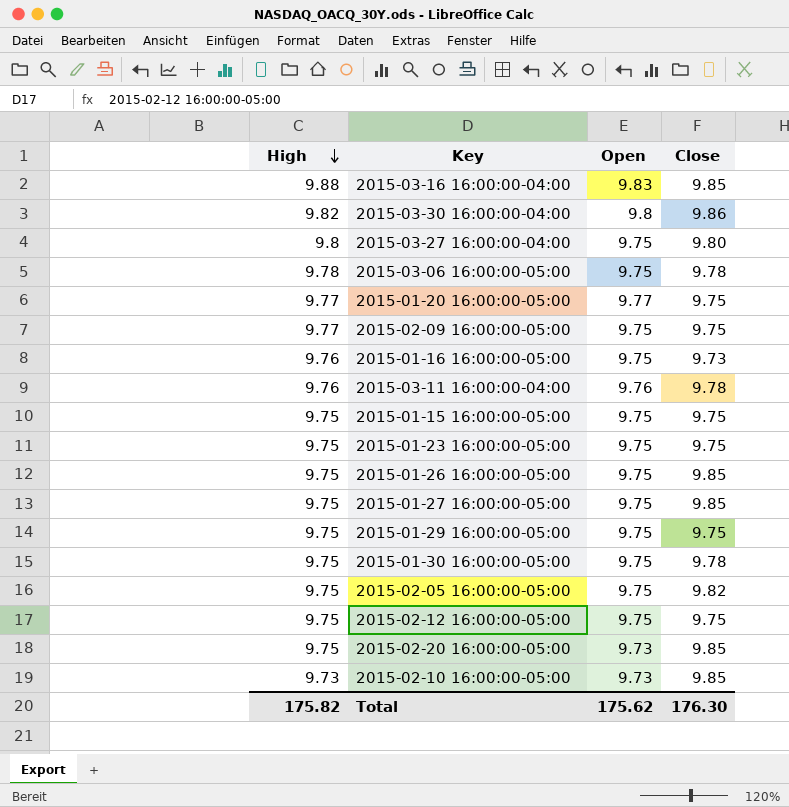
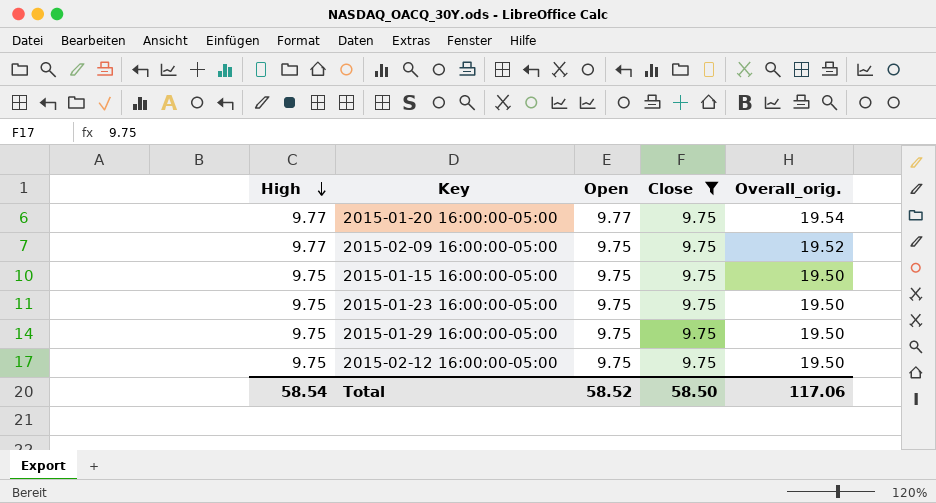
filter: none -> Close = 9.75
column Overall_orig. | formula: none -> [High] + [Open]
Total | High: 175.82 -> 58.54
Total | Open: 175.62 -> 58.52
Total | Close: 176.30 -> 58.50

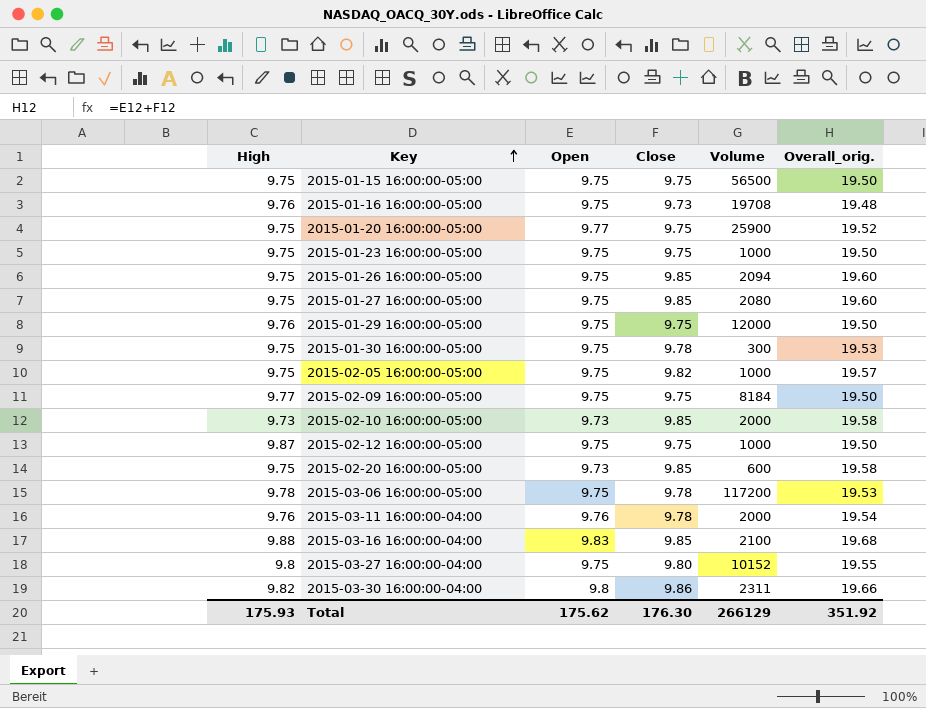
filter: Close = 9.75 -> none
row order: High descending -> Key ascending
column Volume | position: none -> 5
column Overall_orig. | formula: [High] + [Open] -> [Open] + [Close]
2015-01-20 16:00:00-05:00 | High: 9.77 -> 9.75
2015-01-29 16:00:00-05:00 | High: 9.75 -> 9.76
2015-02-12 16:00:00-05:00 | High: 9.75 -> 9.87
Total | High: 58.54 -> 175.93
Total | Open: 58.52 -> 175.62
Total | Close: 58.50 -> 176.30
Total | Overall_orig.: 117.06 -> 351.92

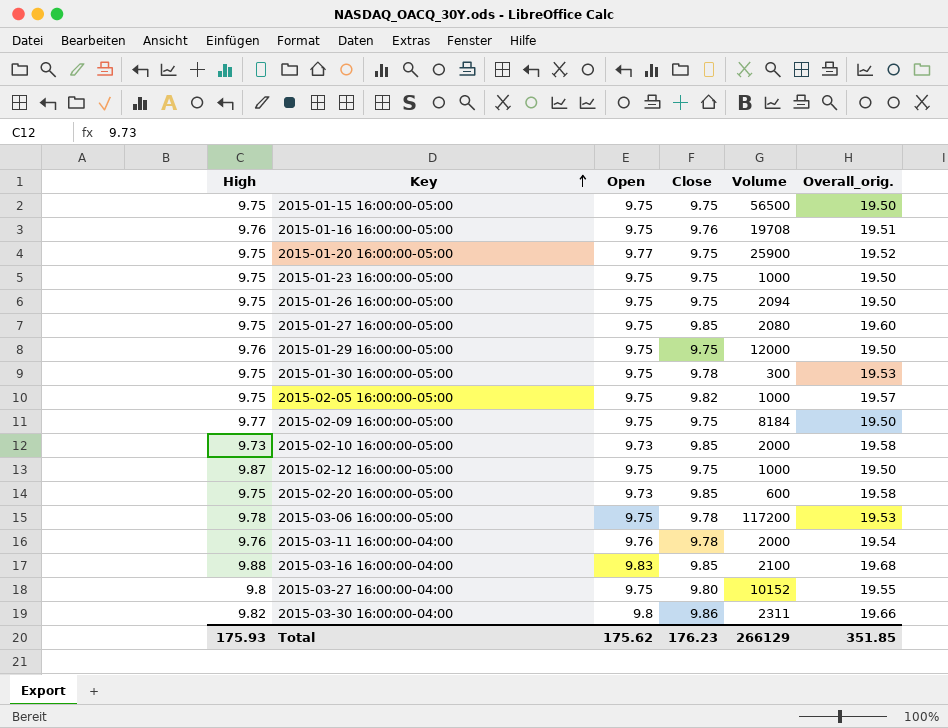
2015-01-16 16:00:00-05:00 | Close: 9.73 -> 9.76
2015-01-16 16:00:00-05:00 | Overall_orig.: 19.48 -> 19.51
2015-01-26 16:00:00-05:00 | Close: 9.85 -> 9.75
2015-01-26 16:00:00-05:00 | Overall_orig.: 19.60 -> 19.50
Total | Close: 176.30 -> 176.23
Total | Overall_orig.: 351.92 -> 351.85

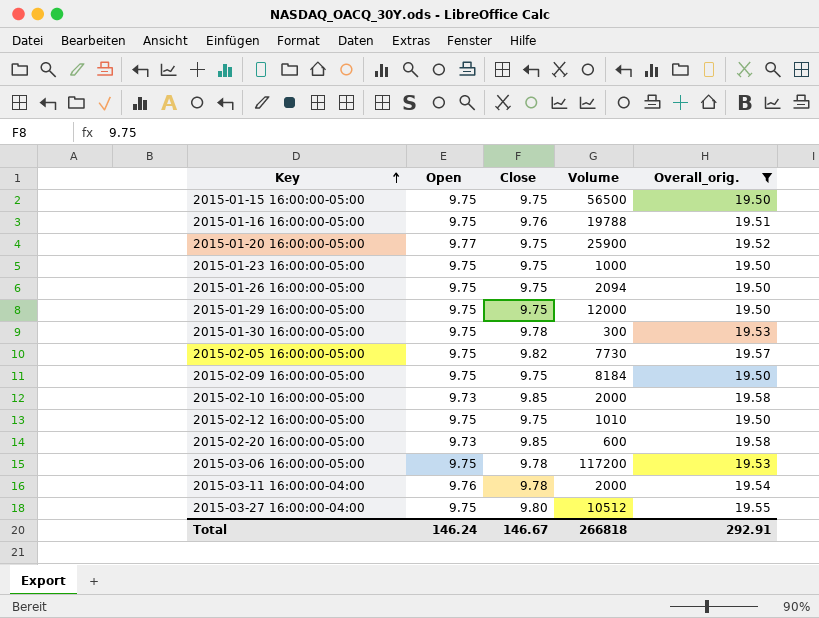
filter: none -> Overall_orig. <= 19.58
column High | position: 1 -> none
2015-01-16 16:00:00-05:00 | Volume: 19708 -> 19788
2015-02-05 16:00:00-05:00 | Volume: 1000 -> 7730
2015-02-12 16:00:00-05:00 | Volume: 1000 -> 1010
2015-03-27 16:00:00-04:00 | Volume: 10152 -> 10512
Total | Open: 175.62 -> 146.24
Total | Close: 176.23 -> 146.67
Total | Volume: 266129 -> 266818
Total | Overall_orig.: 351.85 -> 292.91

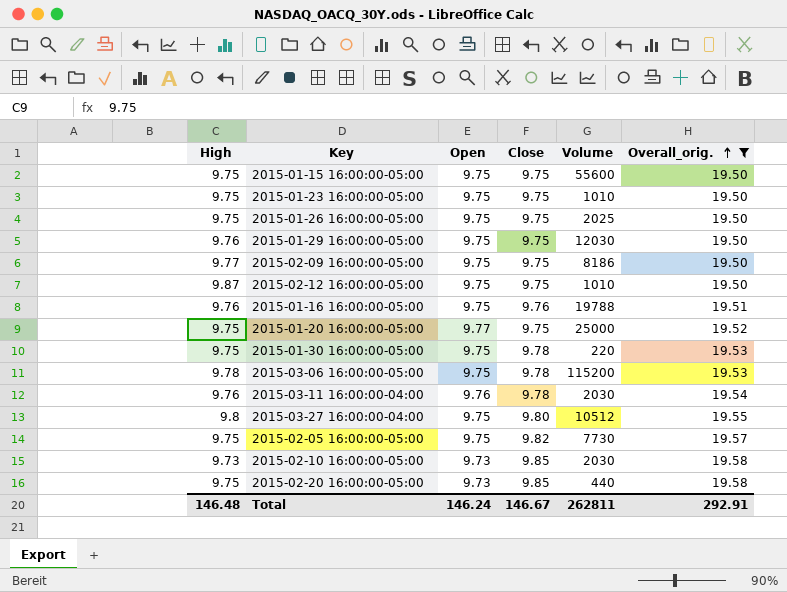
row order: Key ascending -> Overall_orig. ascending
column High | position: none -> 1
2015-01-15 16:00:00-05:00 | Volume: 56500 -> 55600
2015-01-23 16:00:00-05:00 | Volume: 1000 -> 1010
2015-01-26 16:00:00-05:00 | Volume: 2094 -> 2025
2015-01-29 16:00:00-05:00 | Volume: 12000 -> 12030
2015-02-09 16:00:00-05:00 | Volume: 8184 -> 8186
2015-01-20 16:00:00-05:00 | Volume: 25900 -> 25000
2015-01-30 16:00:00-05:00 | Volume: 300 -> 220
2015-03-06 16:00:00-05:00 | Volume: 117200 -> 115200
2015-03-11 16:00:00-04:00 | Volume: 2000 -> 2030
2015-02-10 16:00:00-05:00 | Volume: 2000 -> 2030
2015-02-20 16:00:00-05:00 | Volume: 600 -> 440
Total | Volume: 266818 -> 262811

